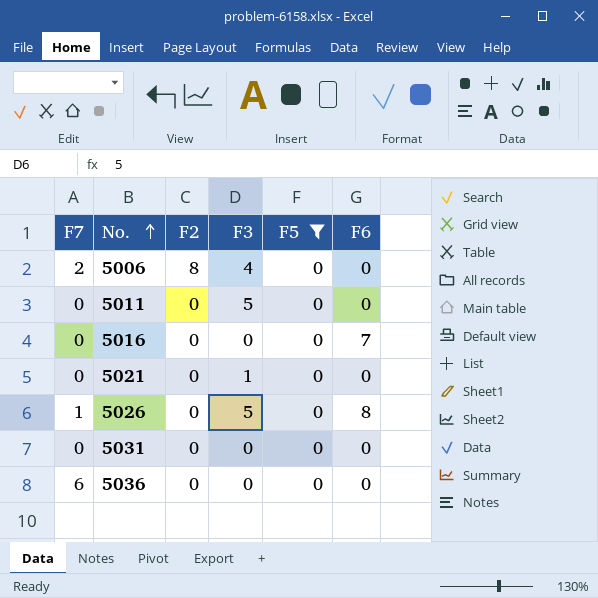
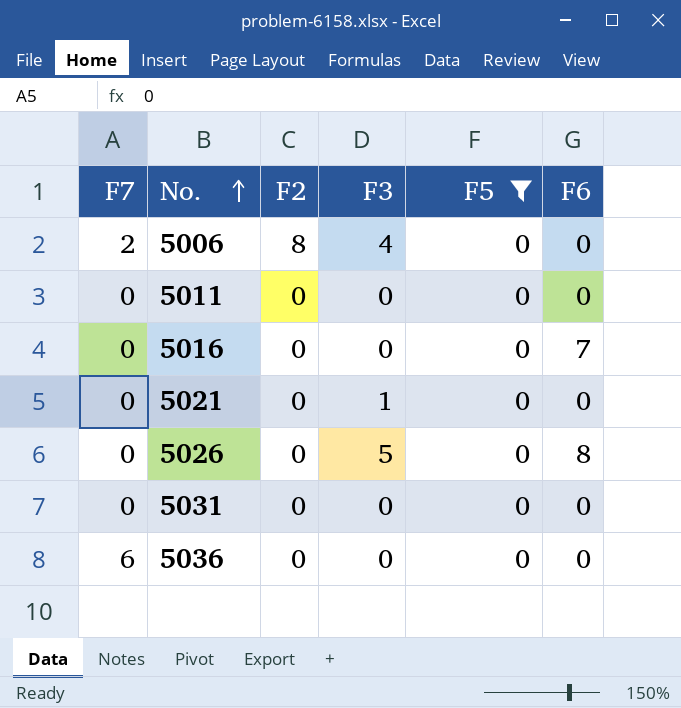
5011 | F3: 5 -> 0
5026 | F7: 1 -> 0

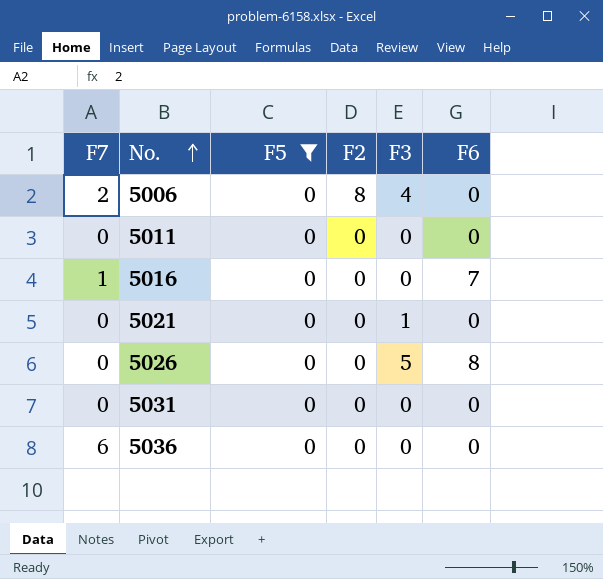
column F5 | position: 5 -> 3
5016 | F7: 0 -> 1

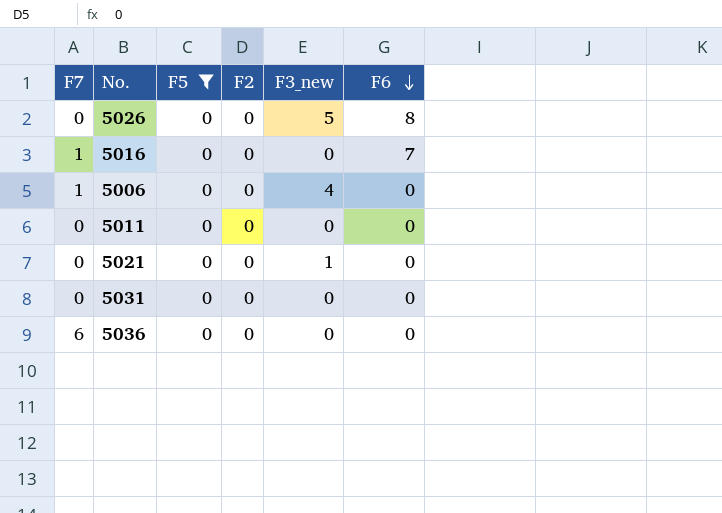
row order: No. ascending -> F6 descending
column name: F3 -> F3_new
5006 | F7: 2 -> 1
5006 | F2: 8 -> 0

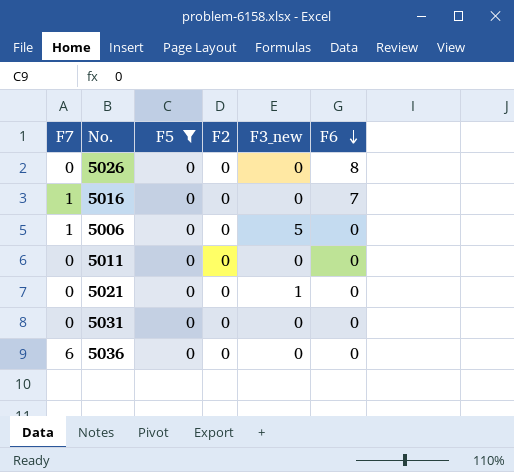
5026 | F3_new: 5 -> 0
5006 | F3_new: 4 -> 5

